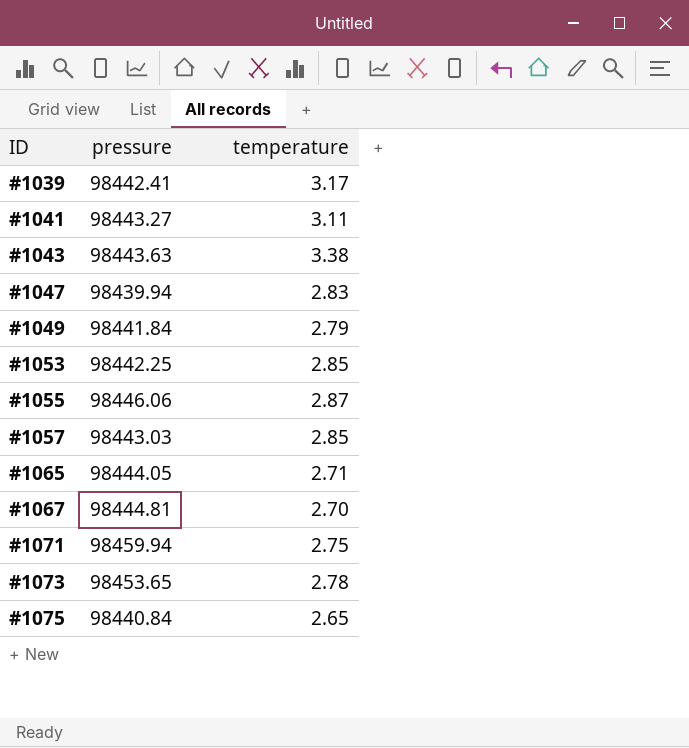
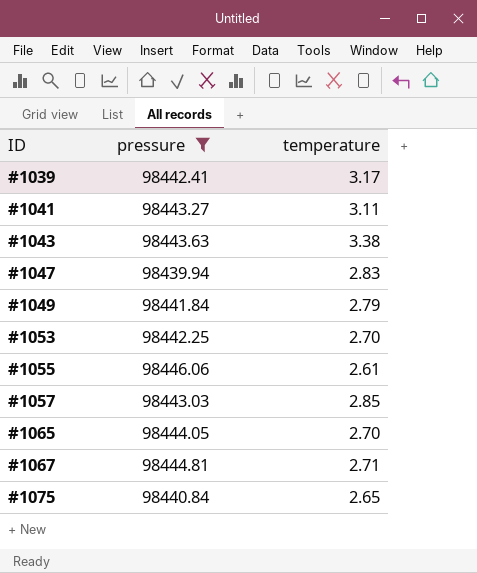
filter: none -> pressure <= 98446.06
#1053 | temperature: 2.85 -> 2.70
#1055 | temperature: 2.87 -> 2.61
#1065 | temperature: 2.71 -> 2.70
#1067 | temperature: 2.70 -> 2.71

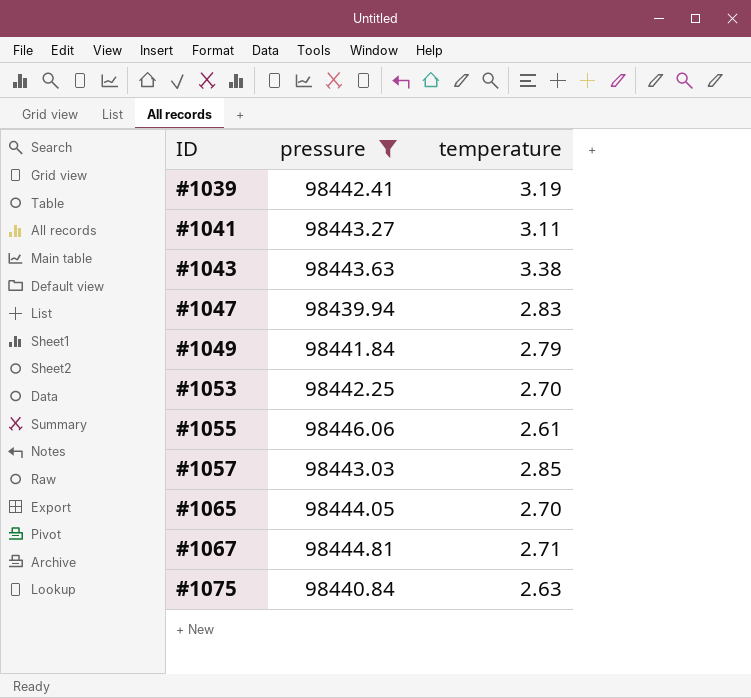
#1039 | temperature: 3.17 -> 3.19
#1075 | temperature: 2.65 -> 2.63

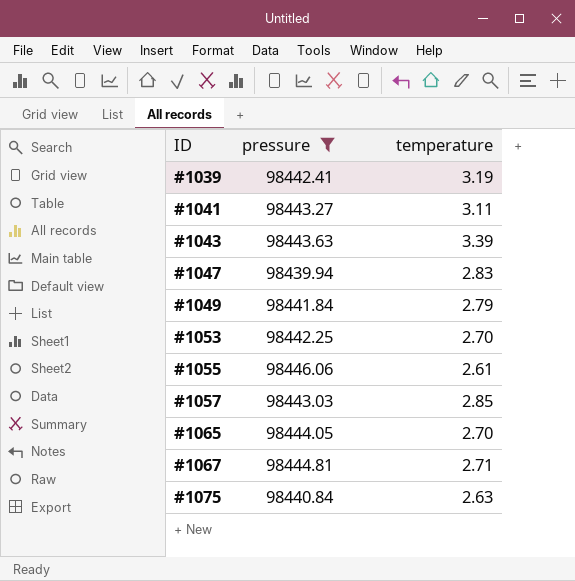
#1043 | temperature: 3.38 -> 3.39

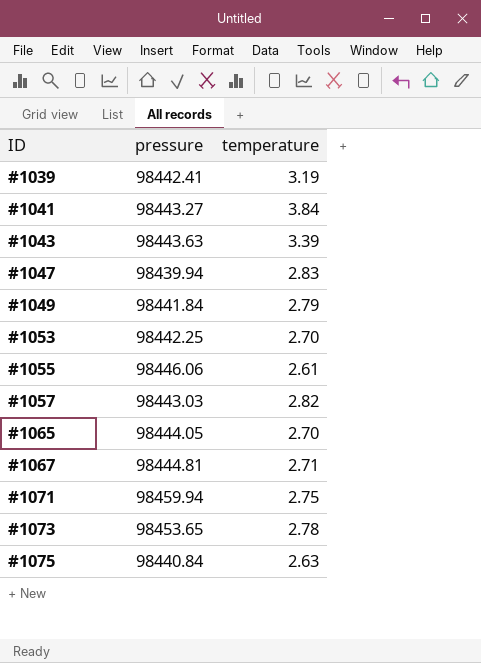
filter: pressure <= 98446.06 -> none
#1041 | temperature: 3.11 -> 3.84
#1057 | temperature: 2.85 -> 2.82

